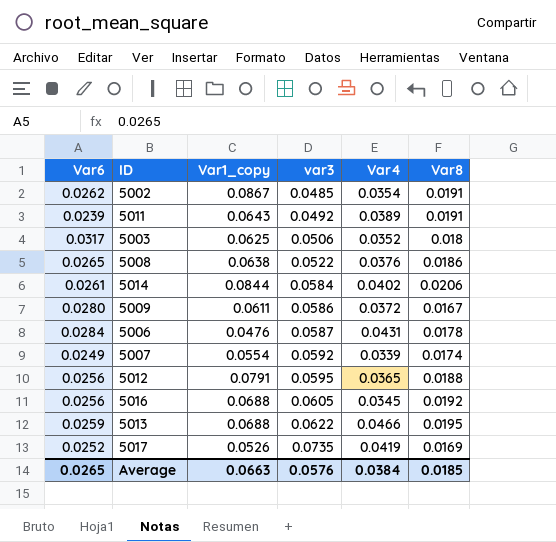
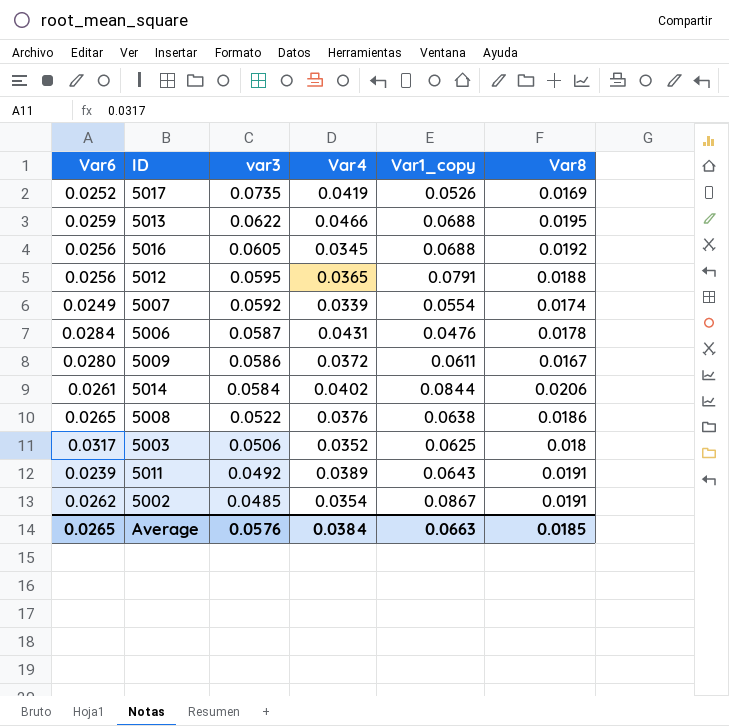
row order: var3 ascending -> var3 descending
column Var1_copy | position: 3 -> 5

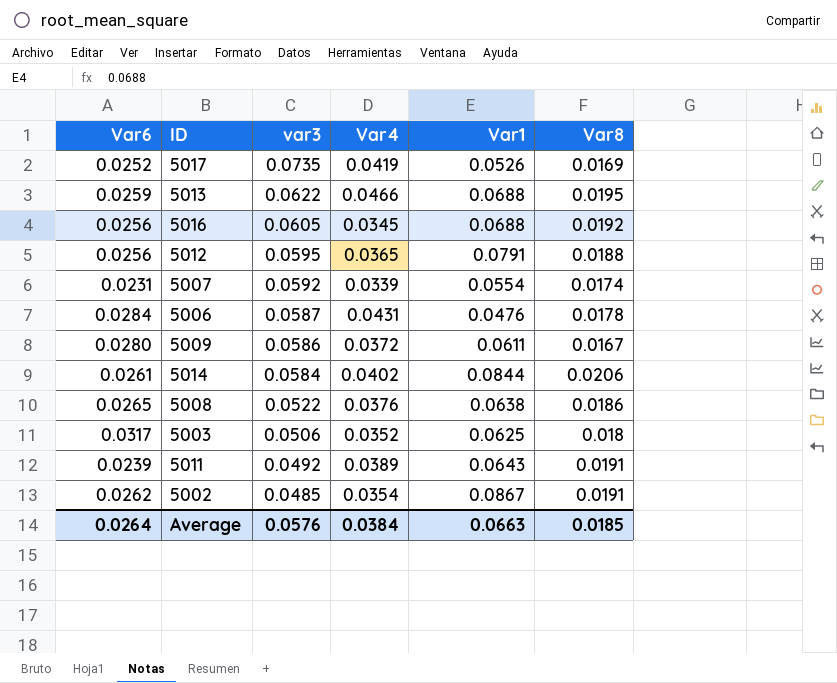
column name: Var1_copy -> Var1
5007 | Var6: 0.0249 -> 0.0231
Average | Var6: 0.0265 -> 0.0264

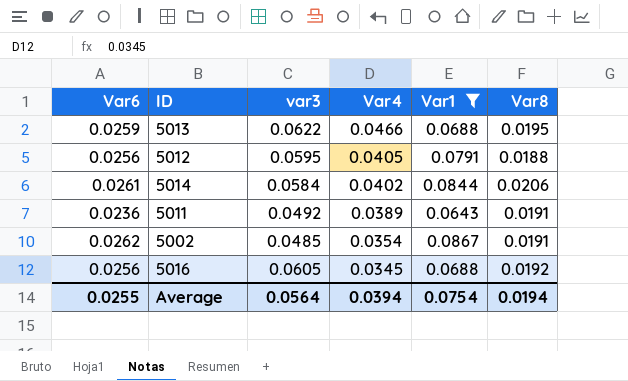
filter: none -> Var1 >= 0.0643
row order: var3 descending -> Var4 descending
5012 | Var4: 0.0365 -> 0.0405
5011 | Var6: 0.0239 -> 0.0236
Average | Var6: 0.0264 -> 0.0255
Average | var3: 0.0576 -> 0.0564
Average | Var4: 0.0384 -> 0.0394
Average | Var1: 0.0663 -> 0.0754
Average | Var8: 0.0185 -> 0.0194

